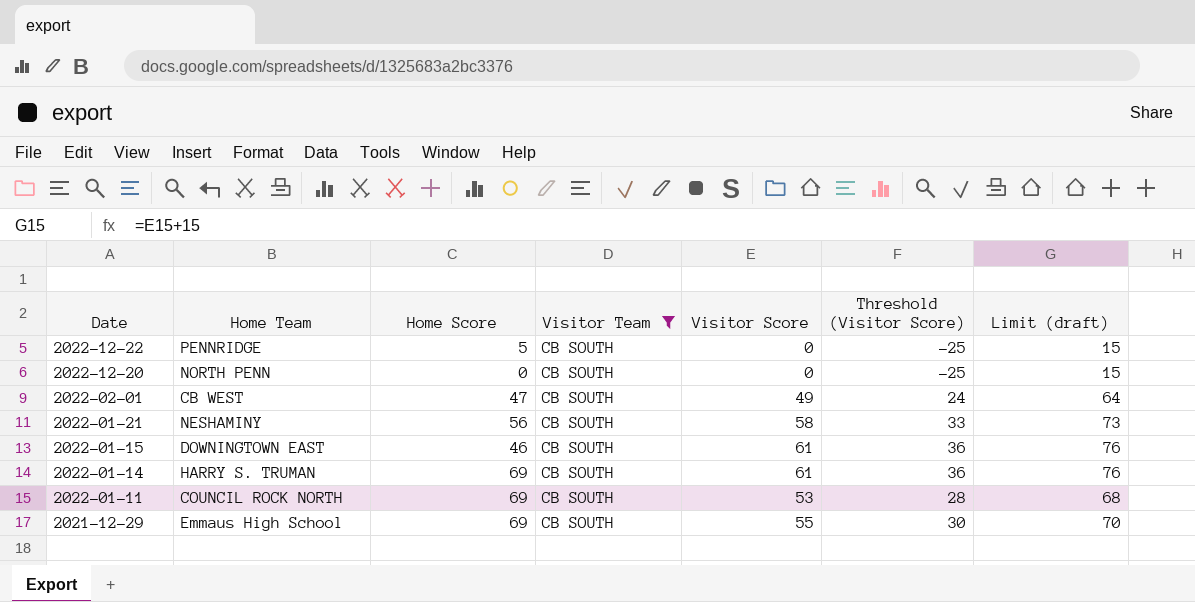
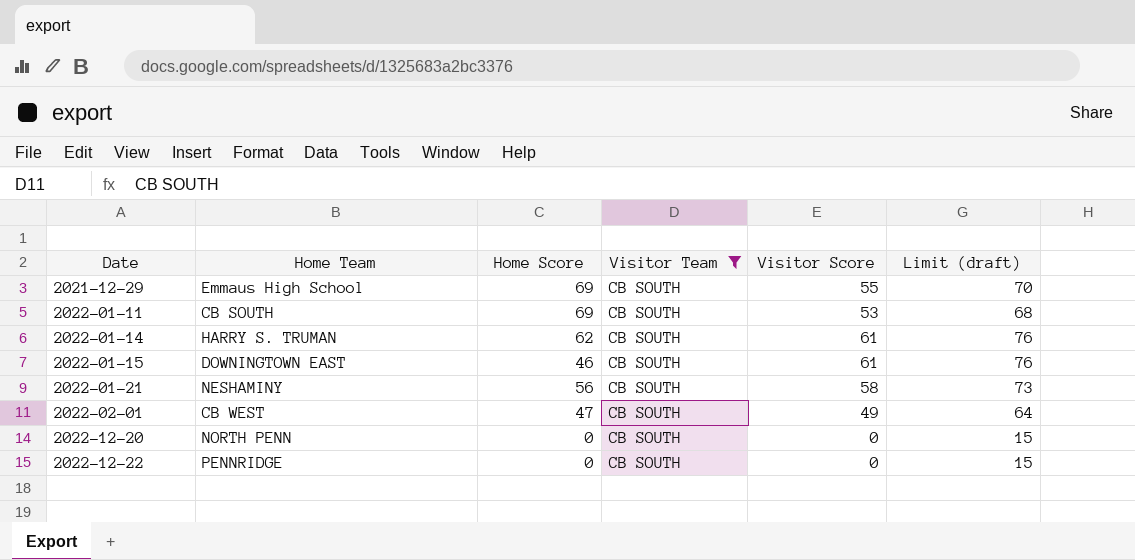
row order: Date descending -> Date ascending
column Threshold (Visitor Score) | formula: [Visitor Score] - 25 -> none
2022-01-11 | Home Team: COUNCIL ROCK NORTH -> CB SOUTH
2022-01-14 | Home Score: 69 -> 62
2022-12-22 | Home Score: 5 -> 0

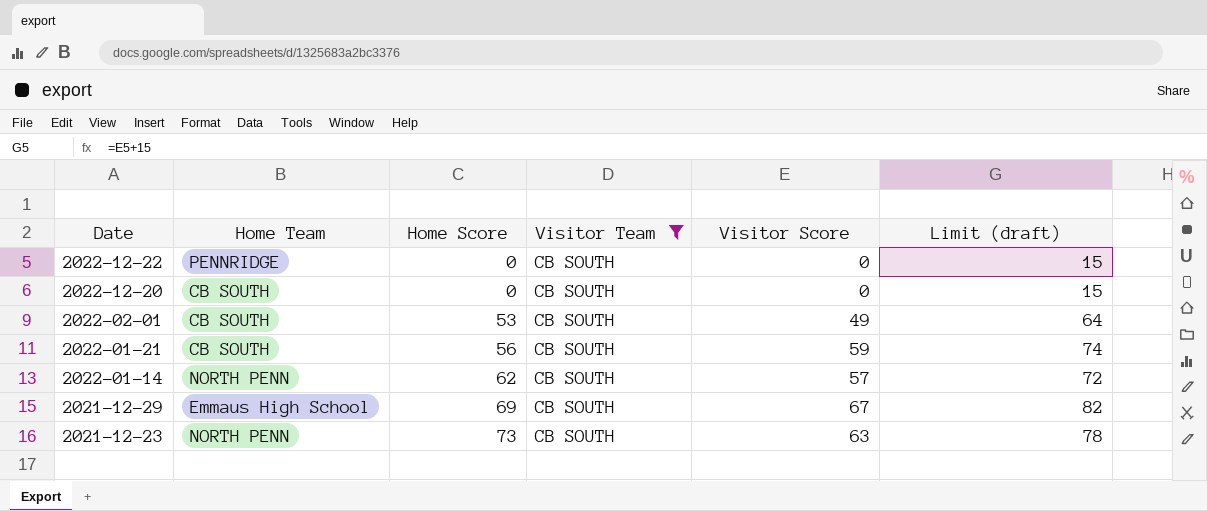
row order: Date ascending -> Date descending
row 2022-01-11: CB SOUTH | 69 | CB SOUTH | 53 | 68 -> none
row 2022-01-15: DOWNINGTOWN EAST | 46 | CB SOUTH | 61 | 76 -> none
2022-12-20 | Home Team: NORTH PENN -> CB SOUTH
2022-02-01 | Home Team: CB WEST -> CB SOUTH
2022-02-01 | Home Score: 47 -> 53
2022-01-21 | Home Team: NESHAMINY -> CB SOUTH
2022-01-21 | Visitor Score: 58 -> 59
2022-01-21 | Limit (draft): 73 -> 74
2022-01-14 | Home Team: HARRY S. TRUMAN -> NORTH PENN
2022-01-14 | Visitor Score: 61 -> 57
2022-01-14 | Limit (draft): 76 -> 72
2021-12-29 | Visitor Score: 55 -> 67
2021-12-29 | Limit (draft): 70 -> 82
row 2021-12-23: none -> NORTH PENN | 73 | CB SOUTH | 63 | 78

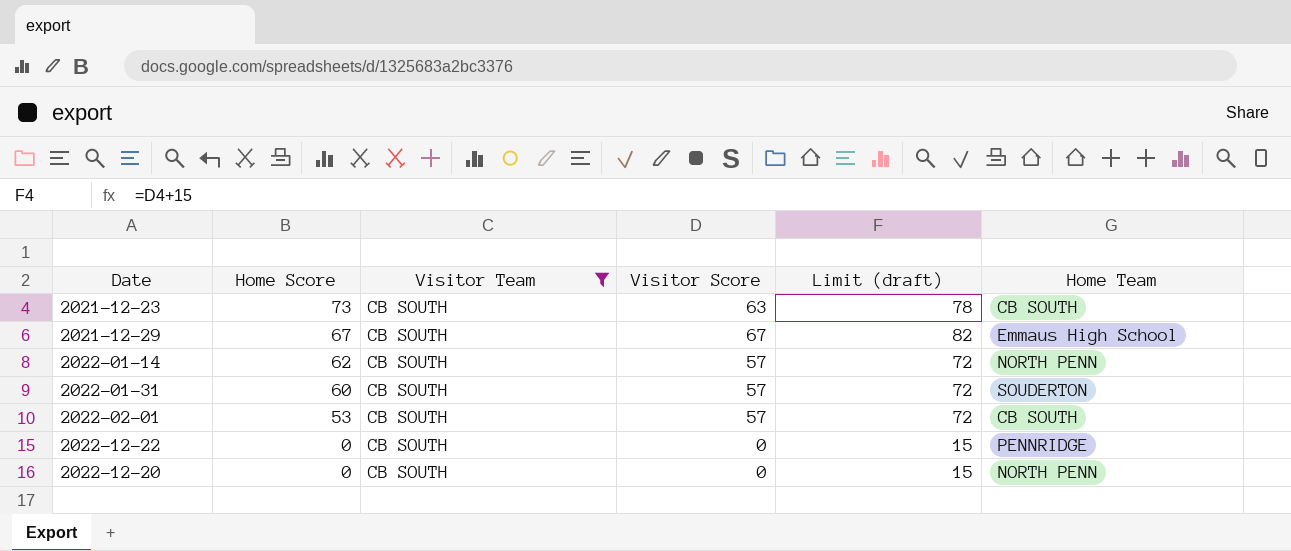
row order: Date descending -> Home Score descending
column Home Team | position: 2 -> 6
row 2022-01-21: CB SOUTH | 56 | CB SOUTH | 59 | 74 -> none
2021-12-23 | Home Team: NORTH PENN -> CB SOUTH
2021-12-29 | Home Score: 69 -> 67
row 2022-01-31: none -> 60 | CB SOUTH | 57 | 72 | SOUDERTON
2022-02-01 | Visitor Score: 49 -> 57
2022-02-01 | Limit (draft): 64 -> 72
2022-12-20 | Home Team: CB SOUTH -> NORTH PENN

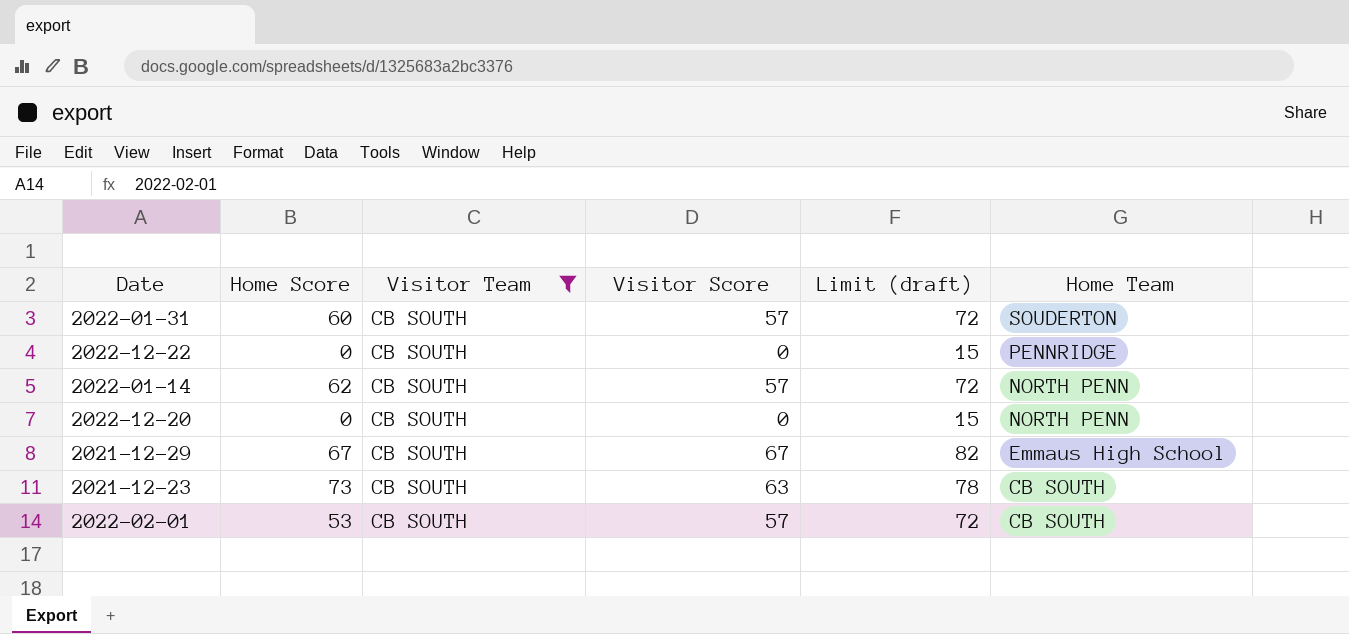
row order: Home Score descending -> Home Team descending

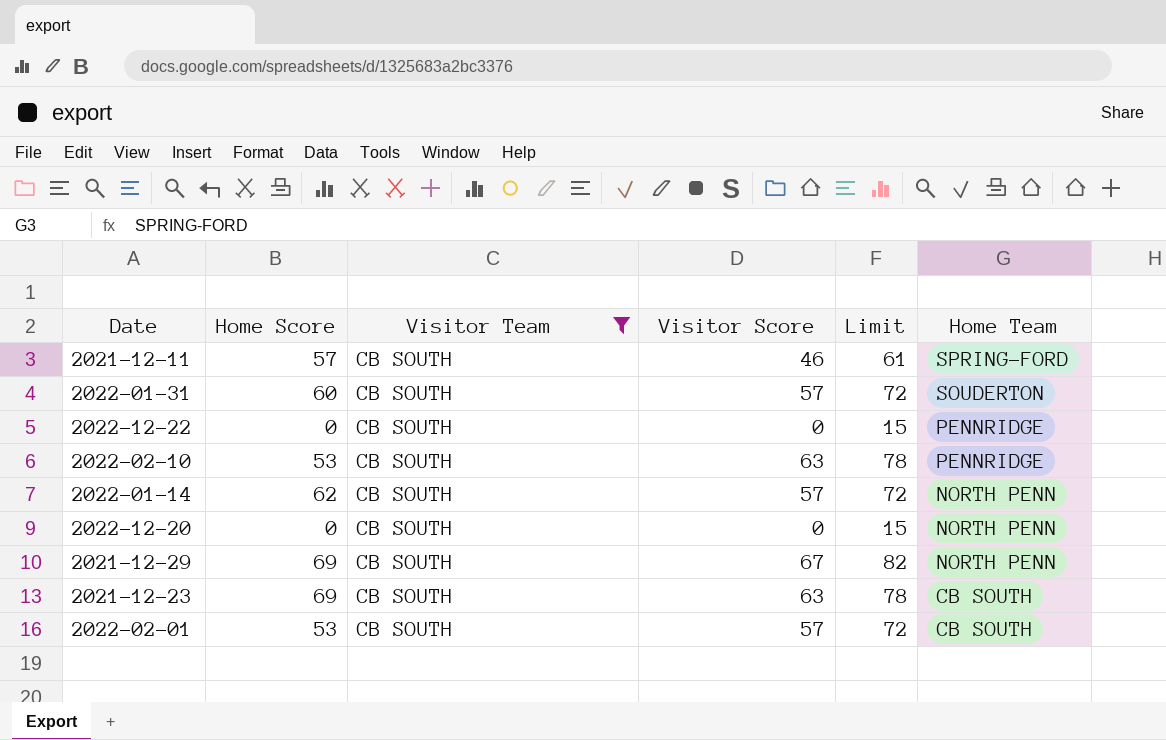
column name: Limit (draft) -> Limit
row 2021-12-11: none -> 57 | CB SOUTH | 46 | 61 | SPRING-FORD
row 2022-02-10: none -> 53 | CB SOUTH | 63 | 78 | PENNRIDGE
2021-12-29 | Home Score: 67 -> 69
2021-12-29 | Home Team: Emmaus High School -> NORTH PENN
2021-12-23 | Home Score: 73 -> 69

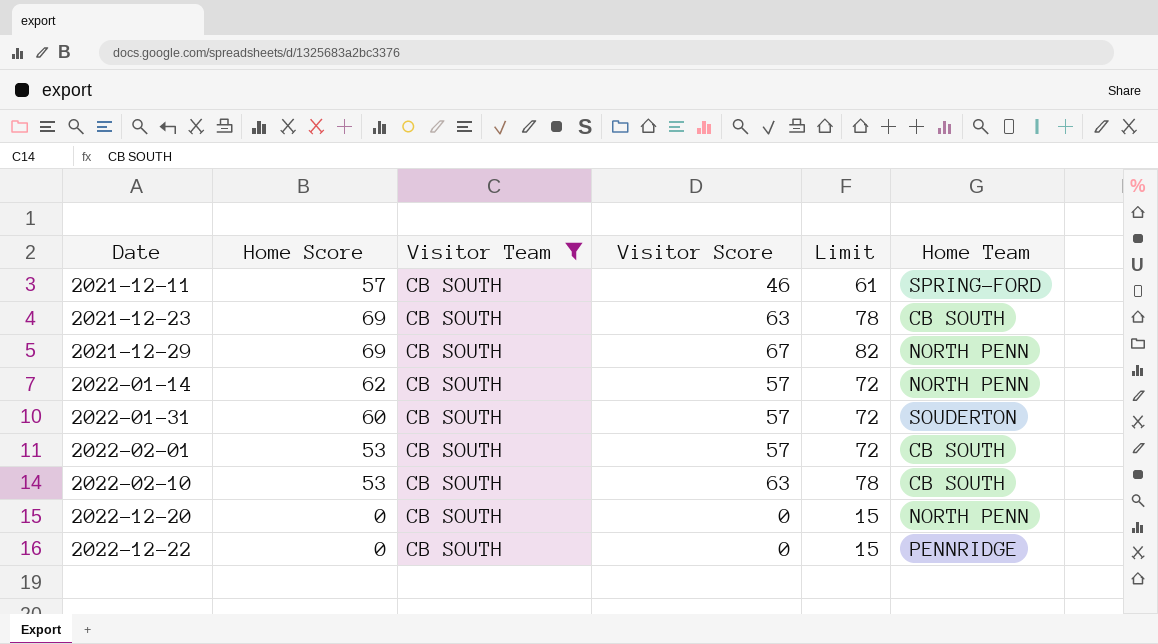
row order: Home Team descending -> Date ascending
2022-02-10 | Home Team: PENNRIDGE -> CB SOUTH

